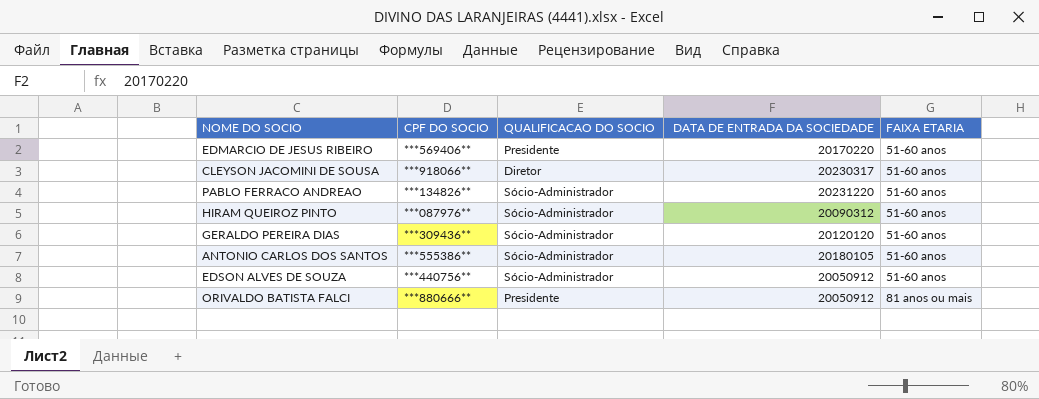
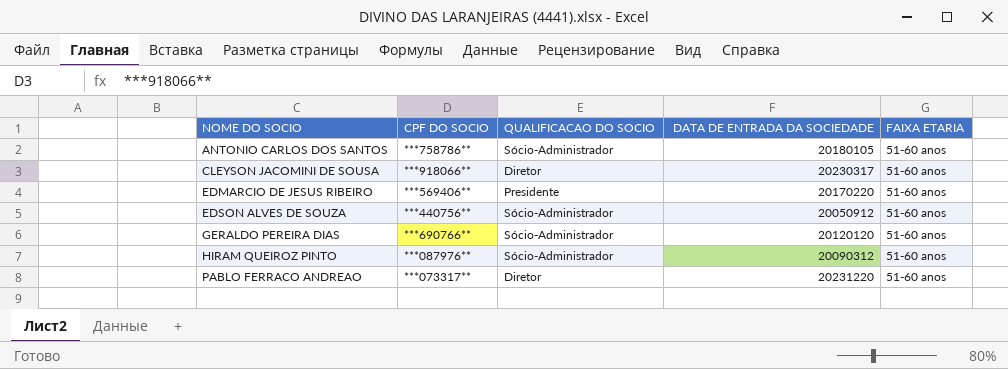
row order: FAIXA ETARIA ascending -> NOME DO SOCIO ascending
row ORIVALDO BATISTA FALCI: ***880666** | Presidente | 20050912 | 81 anos ou mais -> none
ANTONIO CARLOS DOS SANTOS | CPF DO SOCIO: ***555386** -> ***758786**
GERALDO PEREIRA DIAS | CPF DO SOCIO: ***309436** -> ***690766**
PABLO FERRACO ANDREAO | CPF DO SOCIO: ***134826** -> ***073317**
PABLO FERRACO ANDREAO | QUALIFICACAO DO SOCIO: Sócio-Administrador -> Diretor

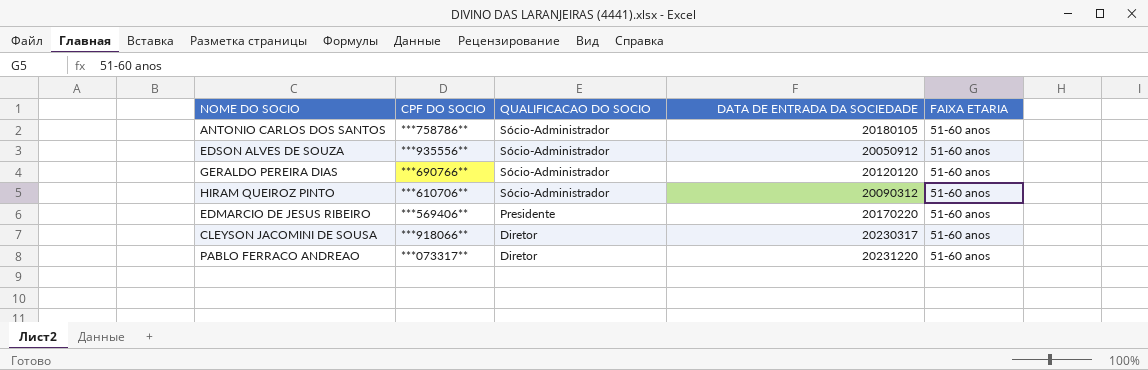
row order: NOME DO SOCIO ascending -> QUALIFICACAO DO SOCIO descending
EDSON ALVES DE SOUZA | CPF DO SOCIO: ***440756** -> ***935556**
HIRAM QUEIROZ PINTO | CPF DO SOCIO: ***087976** -> ***610706**

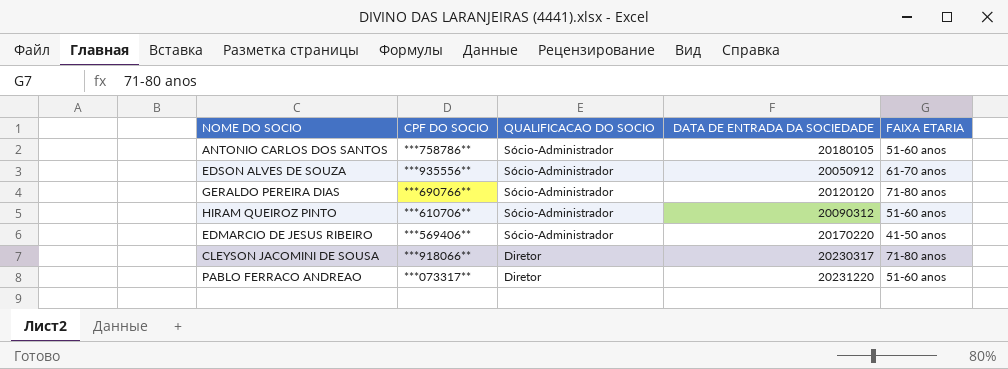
EDSON ALVES DE SOUZA | FAIXA ETARIA: 51-60 anos -> 61-70 anos
GERALDO PEREIRA DIAS | FAIXA ETARIA: 51-60 anos -> 71-80 anos
EDMARCIO DE JESUS RIBEIRO | QUALIFICACAO DO SOCIO: Presidente -> Sócio-Administrador
EDMARCIO DE JESUS RIBEIRO | FAIXA ETARIA: 51-60 anos -> 41-50 anos
CLEYSON JACOMINI DE SOUSA | FAIXA ETARIA: 51-60 anos -> 71-80 anos

